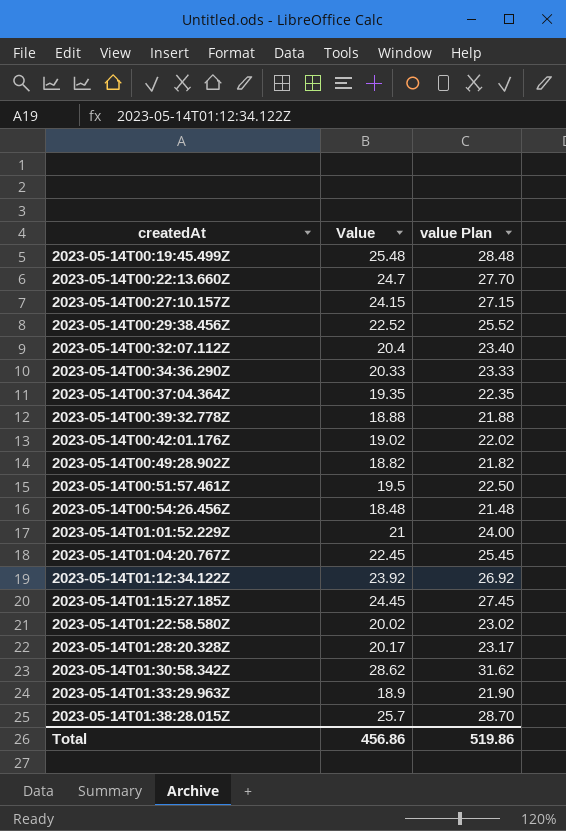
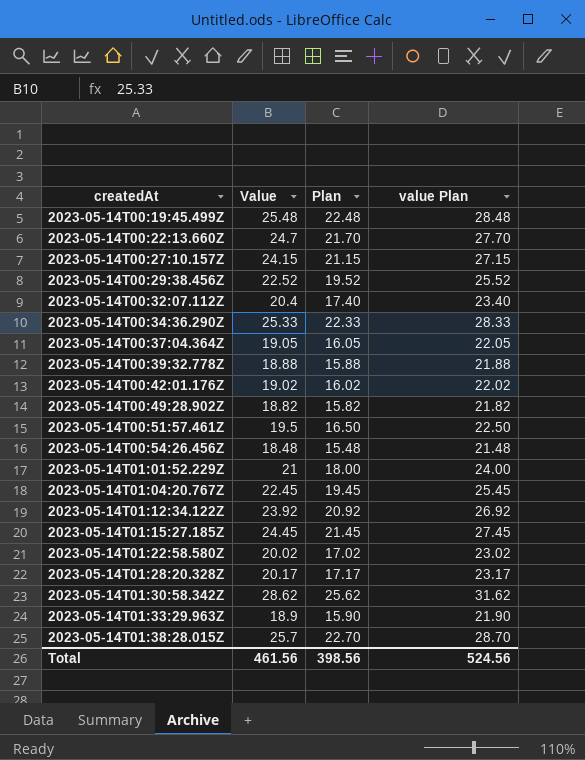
column Plan | formula: none -> [Value] - 3
2023-05-14T00:34:36.290Z | Value: 20.33 -> 25.33
2023-05-14T00:34:36.290Z | value Plan: 23.33 -> 28.33
2023-05-14T00:37:04.364Z | Value: 19.35 -> 19.05
2023-05-14T00:37:04.364Z | value Plan: 22.35 -> 22.05
Total | Value: 456.86 -> 461.56
Total | value Plan: 519.86 -> 524.56

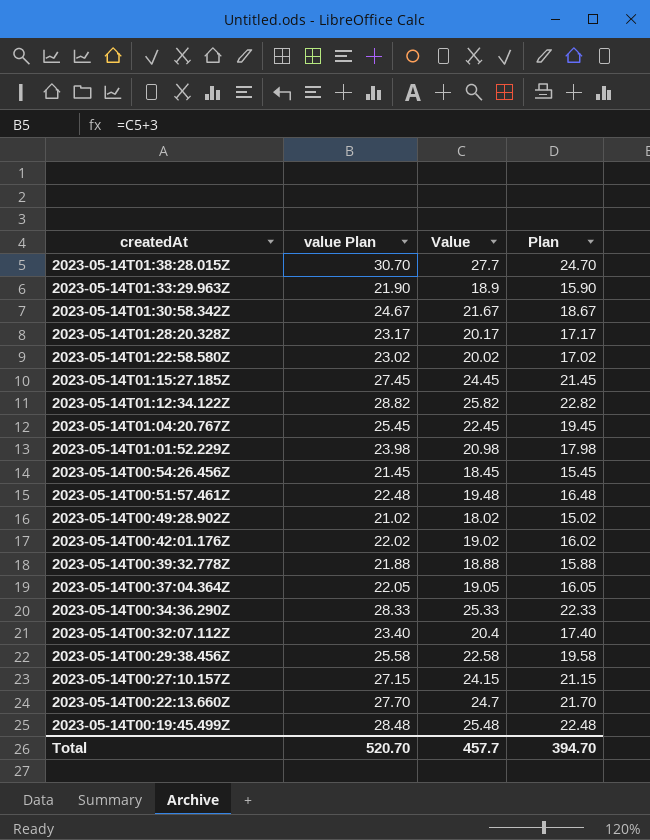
row order: createdAt ascending -> createdAt descending
column value Plan | position: 4 -> 2
2023-05-14T01:38:28.015Z | value Plan: 28.70 -> 30.70
2023-05-14T01:38:28.015Z | Value: 25.7 -> 27.7
2023-05-14T01:38:28.015Z | Plan: 22.70 -> 24.70
2023-05-14T01:30:58.342Z | value Plan: 31.62 -> 24.67
2023-05-14T01:30:58.342Z | Value: 28.62 -> 21.67
2023-05-14T01:30:58.342Z | Plan: 25.62 -> 18.67
2023-05-14T01:12:34.122Z | value Plan: 26.92 -> 28.82
2023-05-14T01:12:34.122Z | Value: 23.92 -> 25.82
2023-05-14T01:12:34.122Z | Plan: 20.92 -> 22.82
2023-05-14T01:01:52.229Z | value Plan: 24.00 -> 23.98
2023-05-14T01:01:52.229Z | Value: 21 -> 20.98
2023-05-14T01:01:52.229Z | Plan: 18.00 -> 17.98
2023-05-14T00:54:26.456Z | value Plan: 21.48 -> 21.45
2023-05-14T00:54:26.456Z | Value: 18.48 -> 18.45
2023-05-14T00:54:26.456Z | Plan: 15.48 -> 15.45
2023-05-14T00:51:57.461Z | value Plan: 22.50 -> 22.48
2023-05-14T00:51:57.461Z | Value: 19.5 -> 19.48
2023-05-14T00:51:57.461Z | Plan: 16.50 -> 16.48
2023-05-14T00:49:28.902Z | value Plan: 21.82 -> 21.02
2023-05-14T00:49:28.902Z | Value: 18.82 -> 18.02
2023-05-14T00:49:28.902Z | Plan: 15.82 -> 15.02
2023-05-14T00:29:38.456Z | value Plan: 25.52 -> 25.58
2023-05-14T00:29:38.456Z | Value: 22.52 -> 22.58
2023-05-14T00:29:38.456Z | Plan: 19.52 -> 19.58
Total | value Plan: 524.56 -> 520.70
Total | Value: 461.56 -> 457.7
Total | Plan: 398.56 -> 394.70

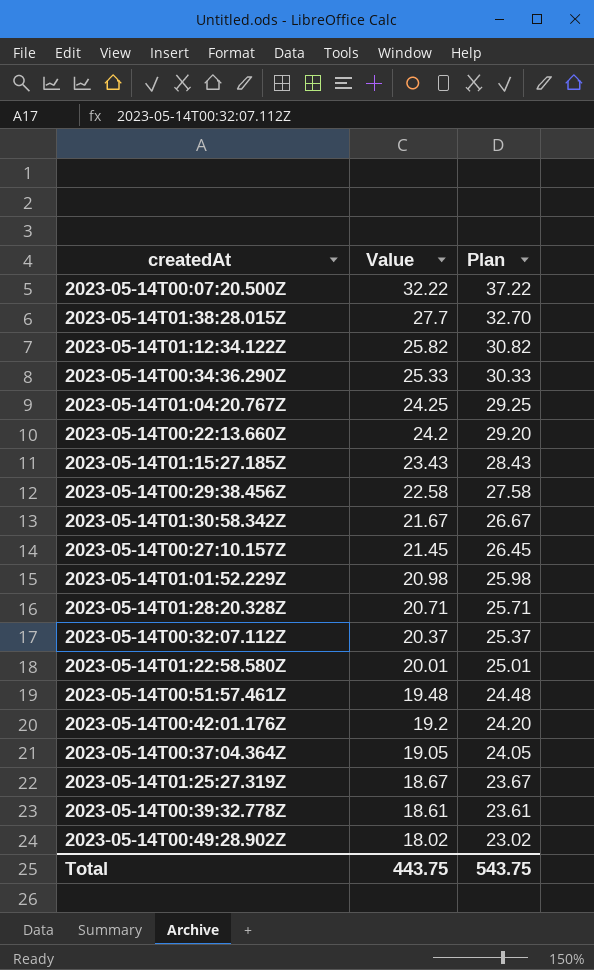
row order: createdAt descending -> Value descending
column value Plan | formula: [Value] + 3 -> none
column Plan | formula: [Value] - 3 -> [Value] + 5
row 2023-05-14T01:33:29.963Z: 21.90 | 18.9 | 15.90 -> none
row 2023-05-14T00:54:26.456Z: 21.45 | 18.45 | 15.45 -> none
row 2023-05-14T00:19:45.499Z: 28.48 | 25.48 | 22.48 -> none
row 2023-05-14T00:07:20.500Z: none -> 32.22 | 37.22
2023-05-14T01:04:20.767Z | Value: 22.45 -> 24.25
2023-05-14T00:22:13.660Z | Value: 24.7 -> 24.2
2023-05-14T01:15:27.185Z | Value: 24.45 -> 23.43
2023-05-14T00:27:10.157Z | Value: 24.15 -> 21.45
2023-05-14T01:28:20.328Z | Value: 20.17 -> 20.71
2023-05-14T00:32:07.112Z | Value: 20.4 -> 20.37
2023-05-14T01:22:58.580Z | Value: 20.02 -> 20.01
2023-05-14T00:42:01.176Z | Value: 19.02 -> 19.2
row 2023-05-14T01:25:27.319Z: none -> 18.67 | 23.67
2023-05-14T00:39:32.778Z | Value: 18.88 -> 18.61
Total | Value: 457.7 -> 443.75
Total | Plan: 394.70 -> 543.75

